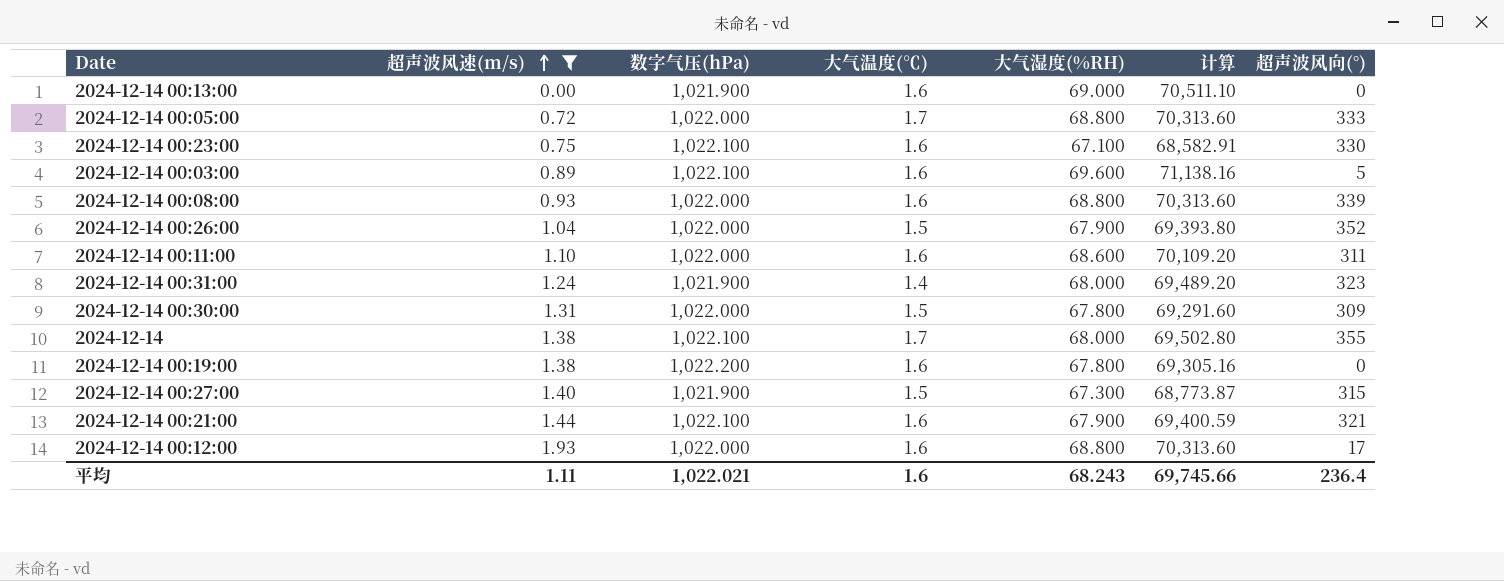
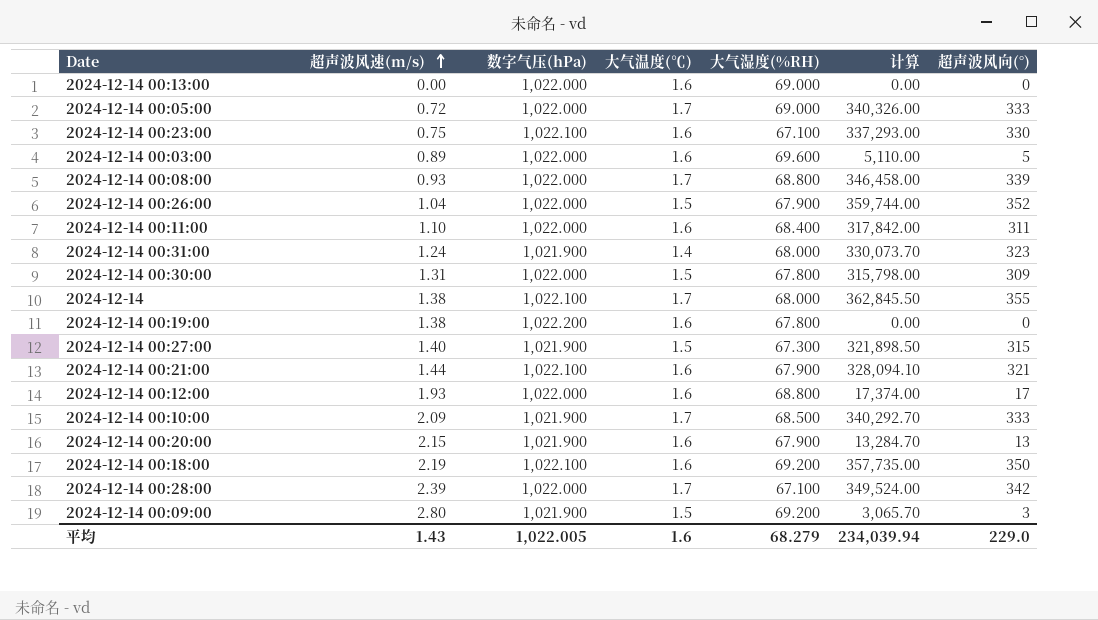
filter: 超声波风速(m/s) <= 1.93 -> none
column 计算 | formula: [数字气压(hPa)] * [大气湿度(%RH)] -> [数字气压(hPa)] * [超声波风向(°)]
2024-12-14 00:13:00 | 数字气压(hPa): 1,021.900 -> 1,022.000
2024-12-14 00:05:00 | 大气湿度(%RH): 68.800 -> 69.000
2024-12-14 00:03:00 | 数字气压(hPa): 1,022.100 -> 1,022.000
2024-12-14 00:08:00 | 大气温度(℃): 1.6 -> 1.7
2024-12-14 00:11:00 | 大气湿度(%RH): 68.600 -> 68.400
平均 | 超声波风速(m/s): 1.11 -> 1.43
平均 | 数字气压(hPa): 1,022.021 -> 1,022.005
平均 | 大气湿度(%RH): 68.243 -> 68.279
平均 | 计算: 69,745.66 -> 234,039.94
平均 | 超声波风向(°): 236.4 -> 229.0

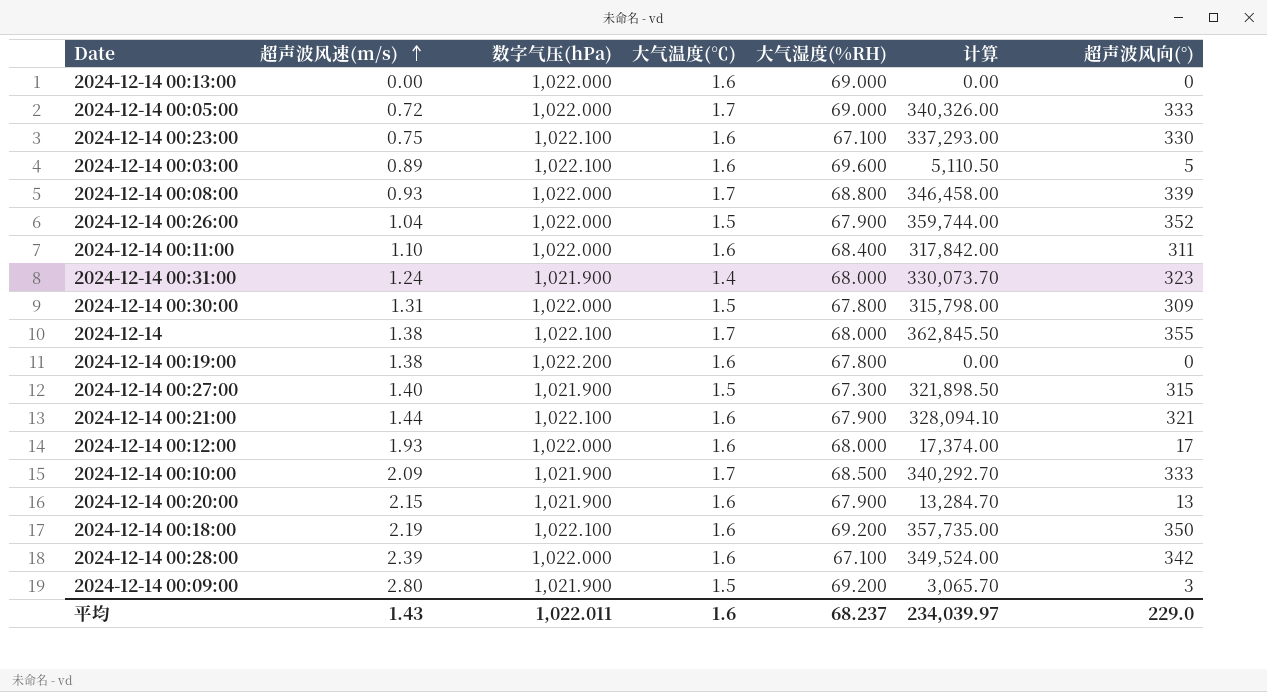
2024-12-14 00:03:00 | 数字气压(hPa): 1,022.000 -> 1,022.100
2024-12-14 00:03:00 | 计算: 5,110.00 -> 5,110.50
2024-12-14 00:12:00 | 大气湿度(%RH): 68.800 -> 68.000
2024-12-14 00:28:00 | 大气温度(℃): 1.7 -> 1.6
平均 | 数字气压(hPa): 1,022.005 -> 1,022.011
平均 | 大气湿度(%RH): 68.279 -> 68.237
平均 | 计算: 234,039.94 -> 234,039.97

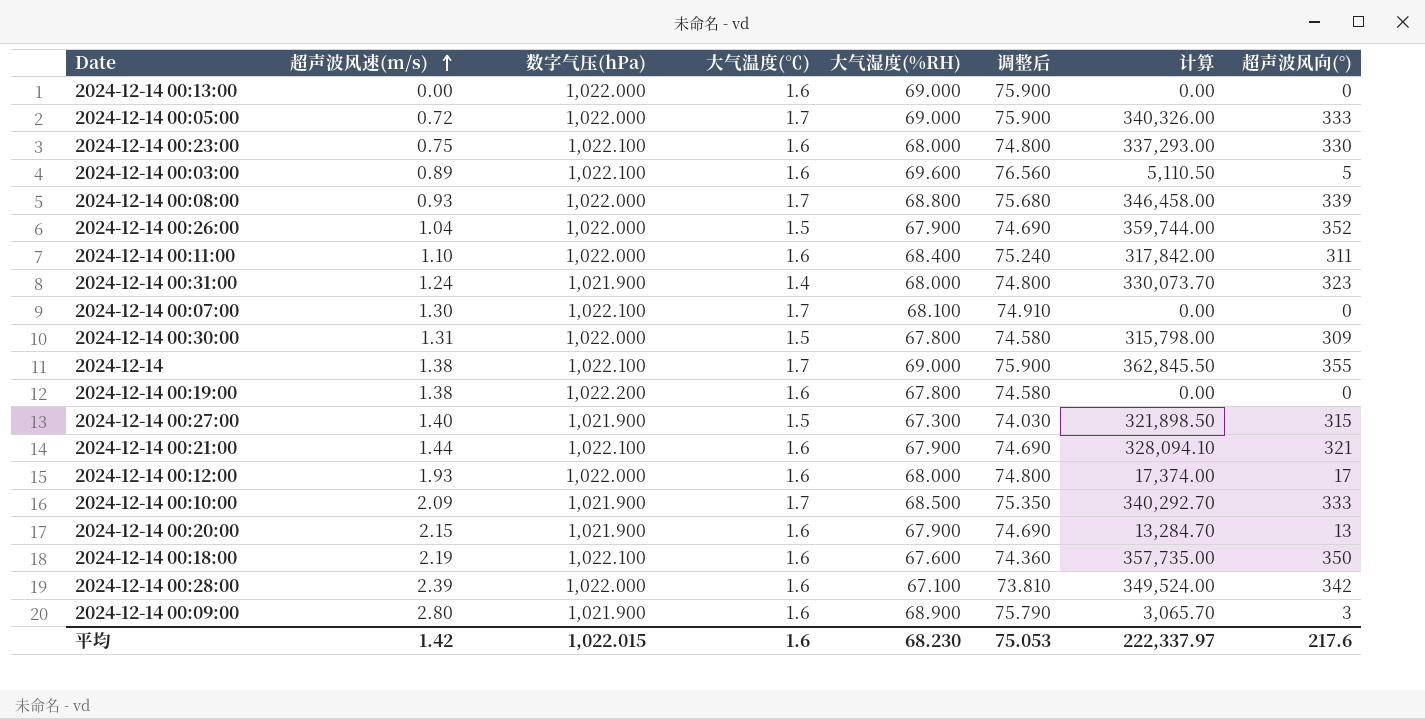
column 调整后 | formula: none -> [大气湿度(%RH)] * 1.1
2024-12-14 00:23:00 | 大气湿度(%RH): 67.100 -> 68.000
row 2024-12-14 00:07:00: none -> 1.30 | 1,022.100 | 1.7 | 68.100 | 74.910 | 0.00 | 0
2024-12-14 | 大气湿度(%RH): 68.000 -> 69.000
2024-12-14 00:18:00 | 大气湿度(%RH): 69.200 -> 67.600
2024-12-14 00:09:00 | 大气温度(℃): 1.5 -> 1.6
2024-12-14 00:09:00 | 大气湿度(%RH): 69.200 -> 68.900
平均 | 超声波风速(m/s): 1.43 -> 1.42
平均 | 数字气压(hPa): 1,022.011 -> 1,022.015
平均 | 大气湿度(%RH): 68.237 -> 68.230
平均 | 计算: 234,039.97 -> 222,337.97
平均 | 超声波风向(°): 229.0 -> 217.6

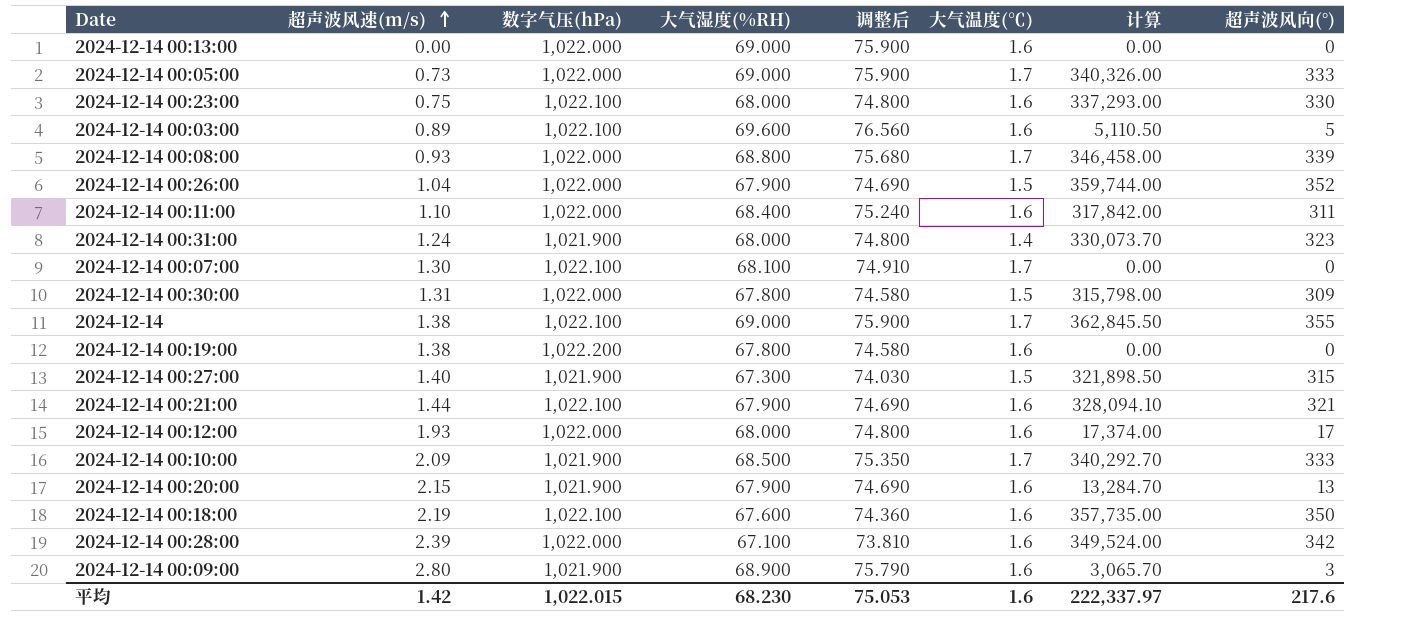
column 大气温度(℃) | position: 4 -> 6
2024-12-14 00:05:00 | 超声波风速(m/s): 0.72 -> 0.73

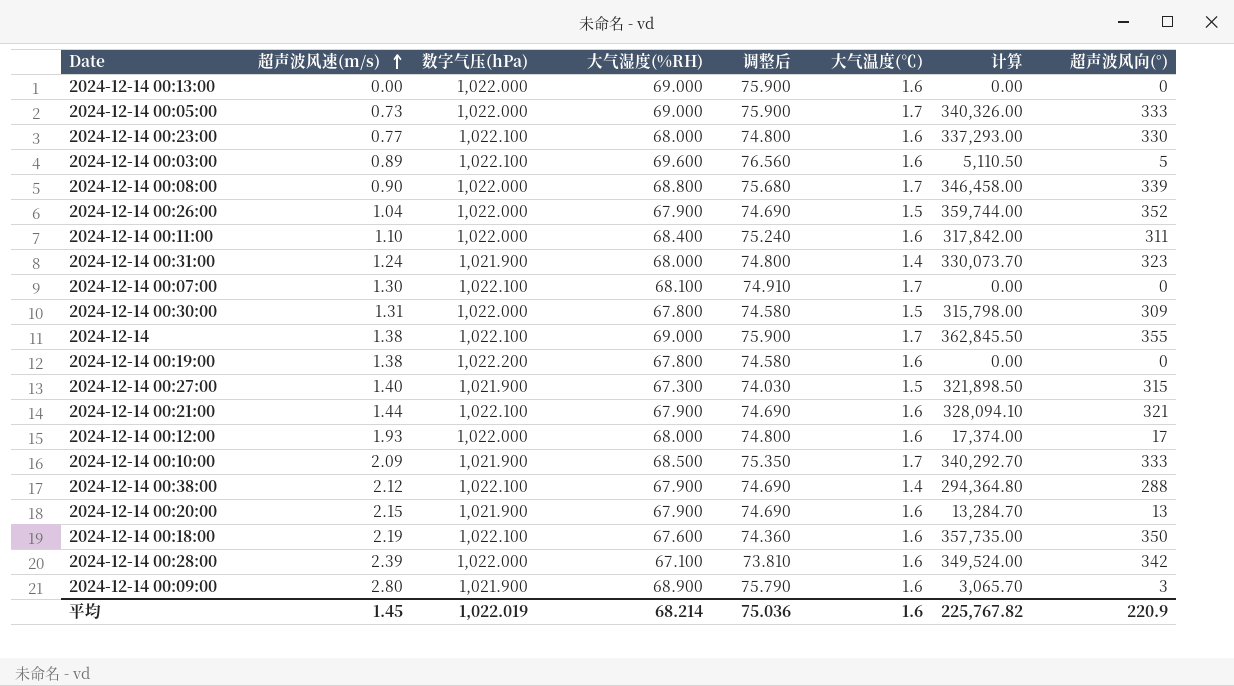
2024-12-14 00:23:00 | 超声波风速(m/s): 0.75 -> 0.77
2024-12-14 00:08:00 | 超声波风速(m/s): 0.93 -> 0.90
row 2024-12-14 00:38:00: none -> 2.12 | 1,022.100 | 67.900 | 74.690 | 1.4 | 294,364.80 | 288
平均 | 超声波风速(m/s): 1.42 -> 1.45
平均 | 数字气压(hPa): 1,022.015 -> 1,022.019
平均 | 大气湿度(%RH): 68.230 -> 68.214
平均 | 调整后: 75.053 -> 75.036
平均 | 计算: 222,337.97 -> 225,767.82
平均 | 超声波风向(°): 217.6 -> 220.9

